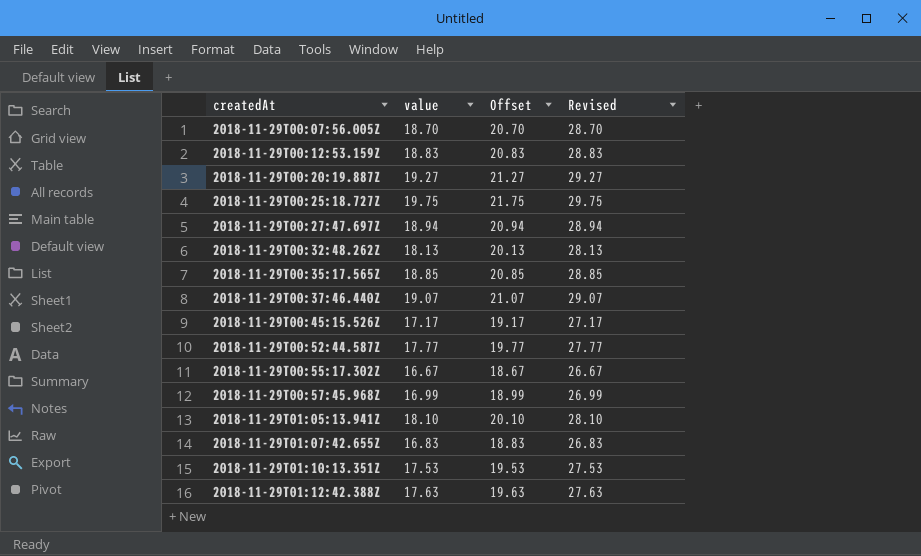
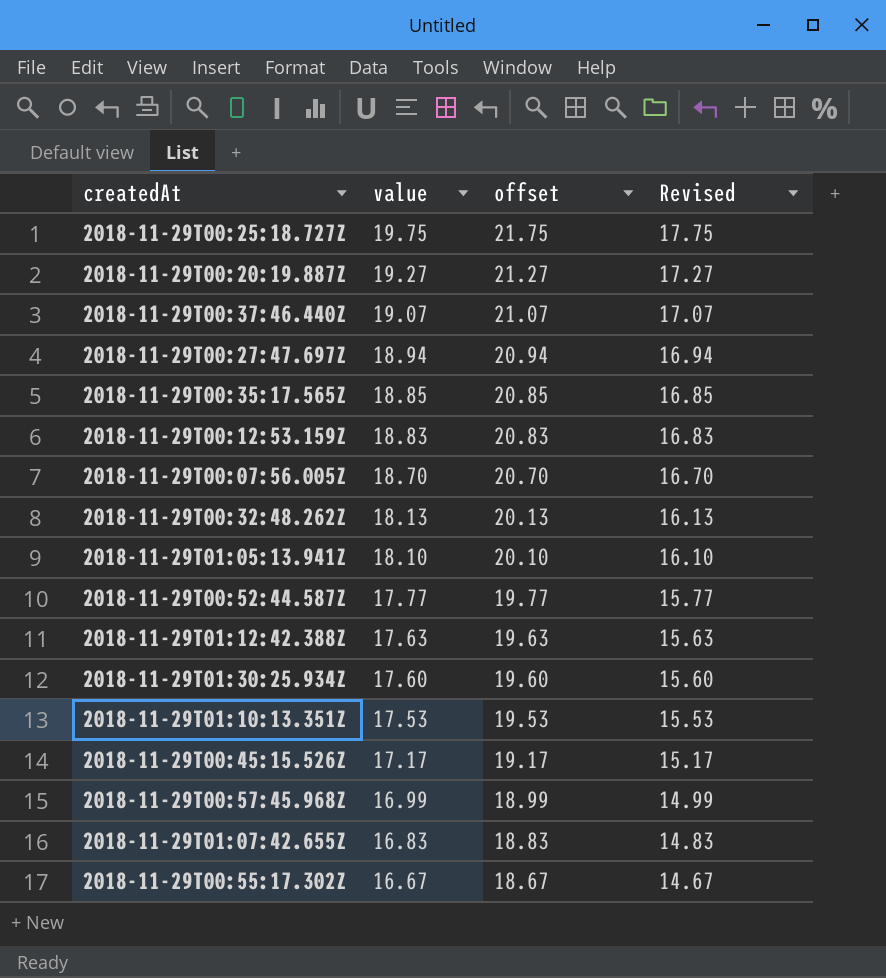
row order: createdAt ascending -> value descending
column name: Offset -> offset
column Revised | formula: [value] + 10 -> [value] - 2
row 2018-11-29T01:30:25.934Z: none -> 17.60 | 19.60 | 15.60

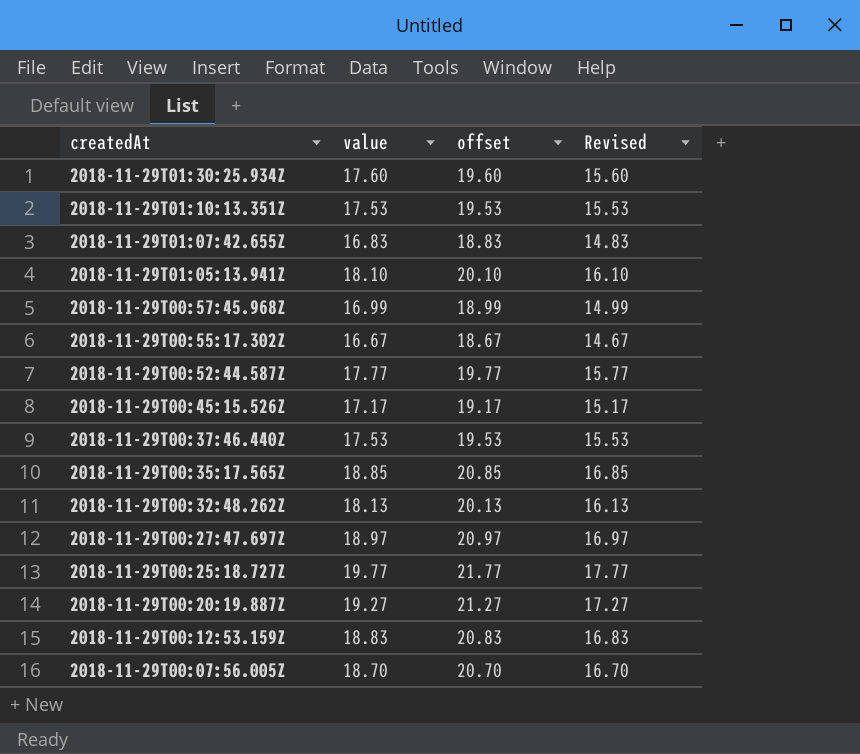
row order: value descending -> createdAt descending
row 2018-11-29T01:12:42.388Z: 17.63 | 19.63 | 15.63 -> none
2018-11-29T00:37:46.440Z | value: 19.07 -> 17.53
2018-11-29T00:37:46.440Z | offset: 21.07 -> 19.53
2018-11-29T00:37:46.440Z | Revised: 17.07 -> 15.53
2018-11-29T00:27:47.697Z | value: 18.94 -> 18.97
2018-11-29T00:27:47.697Z | offset: 20.94 -> 20.97
2018-11-29T00:27:47.697Z | Revised: 16.94 -> 16.97
2018-11-29T00:25:18.727Z | value: 19.75 -> 19.77
2018-11-29T00:25:18.727Z | offset: 21.75 -> 21.77
2018-11-29T00:25:18.727Z | Revised: 17.75 -> 17.77

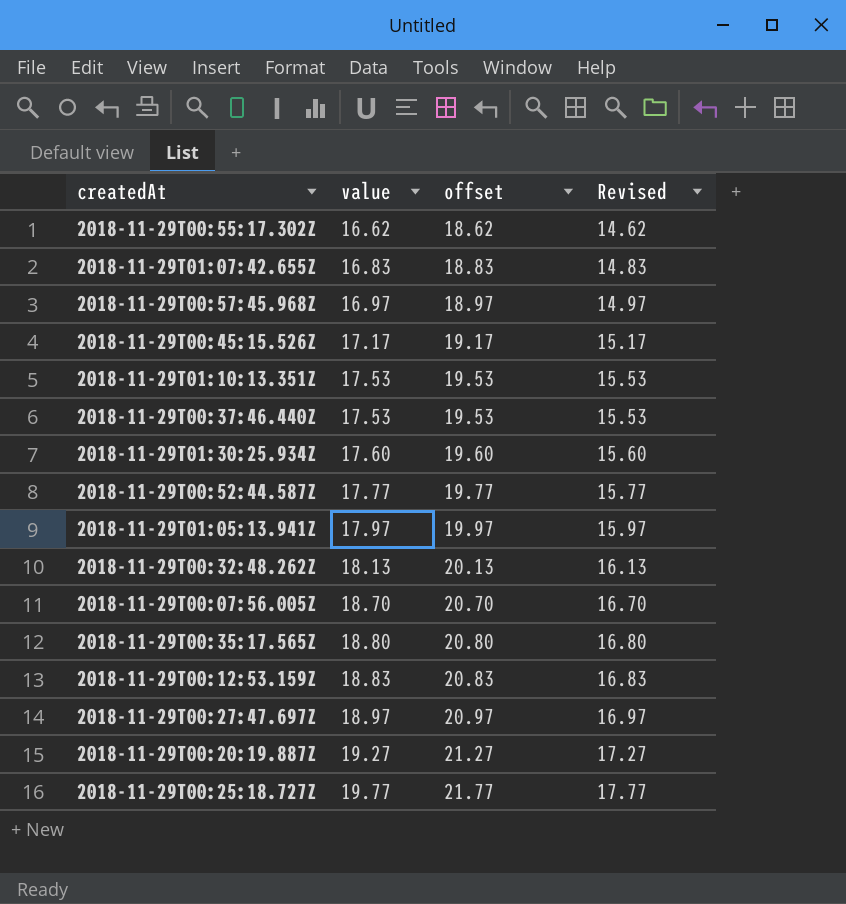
row order: createdAt descending -> value ascending
2018-11-29T00:55:17.302Z | value: 16.67 -> 16.62
2018-11-29T00:55:17.302Z | offset: 18.67 -> 18.62
2018-11-29T00:55:17.302Z | Revised: 14.67 -> 14.62
2018-11-29T00:57:45.968Z | value: 16.99 -> 16.97
2018-11-29T00:57:45.968Z | offset: 18.99 -> 18.97
2018-11-29T00:57:45.968Z | Revised: 14.99 -> 14.97
2018-11-29T01:05:13.941Z | value: 18.10 -> 17.97
2018-11-29T01:05:13.941Z | offset: 20.10 -> 19.97
2018-11-29T01:05:13.941Z | Revised: 16.10 -> 15.97
2018-11-29T00:35:17.565Z | value: 18.85 -> 18.80
2018-11-29T00:35:17.565Z | offset: 20.85 -> 20.80
2018-11-29T00:35:17.565Z | Revised: 16.85 -> 16.80

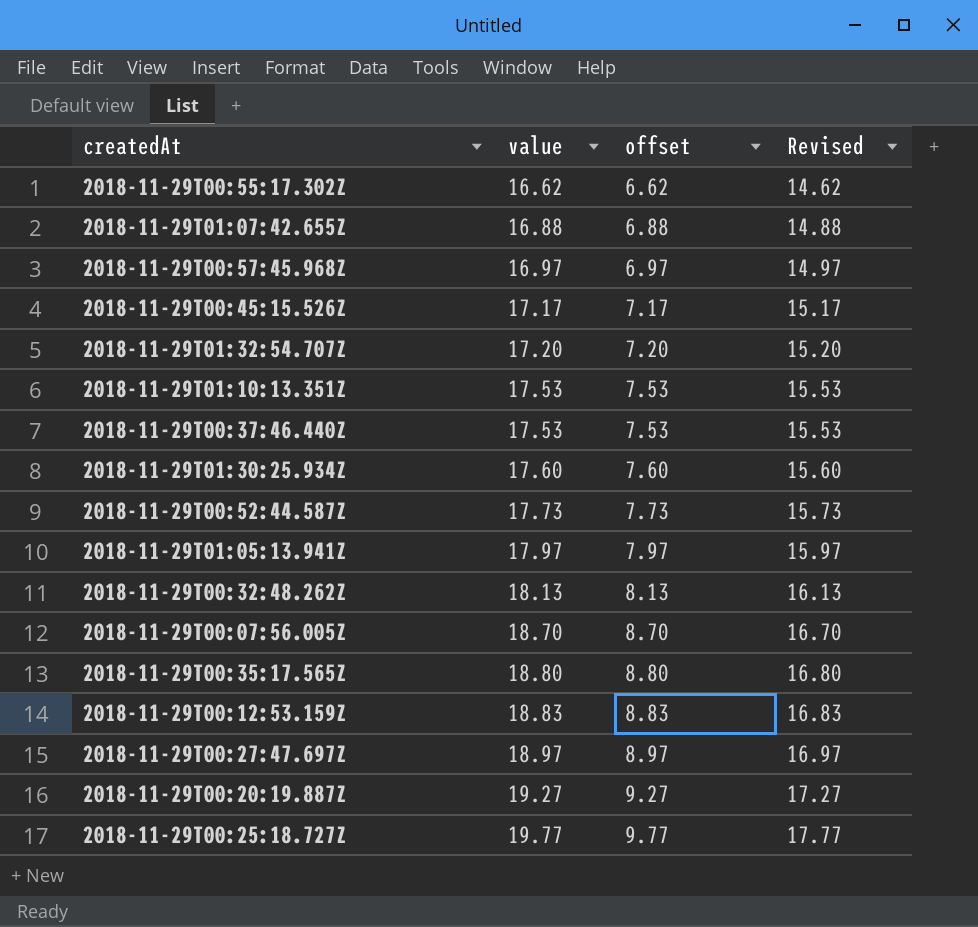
column offset | formula: [value] + 2 -> [value] - 10
2018-11-29T01:07:42.655Z | value: 16.83 -> 16.88
2018-11-29T01:07:42.655Z | Revised: 14.83 -> 14.88
row 2018-11-29T01:32:54.707Z: none -> 17.20 | 7.20 | 15.20
2018-11-29T00:52:44.587Z | value: 17.77 -> 17.73
2018-11-29T00:52:44.587Z | Revised: 15.77 -> 15.73

